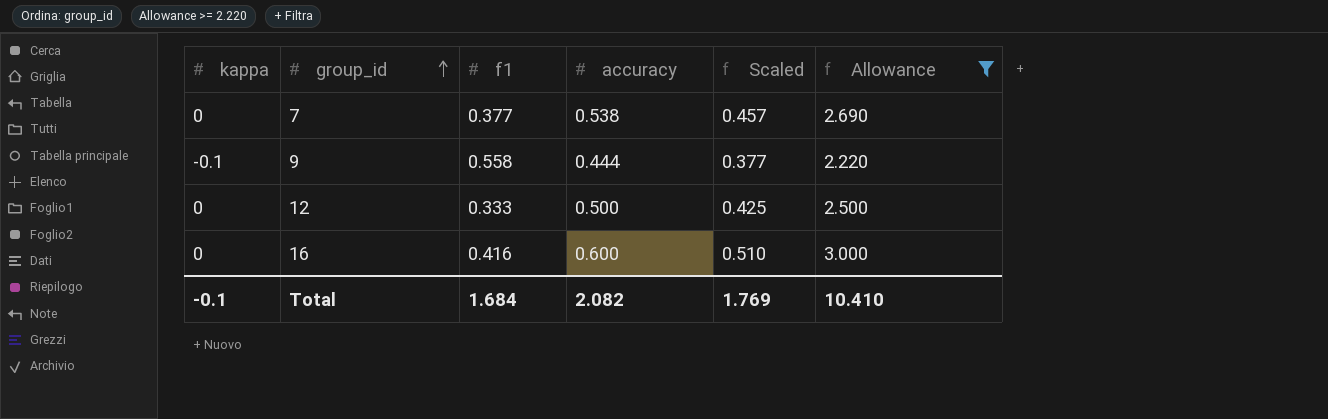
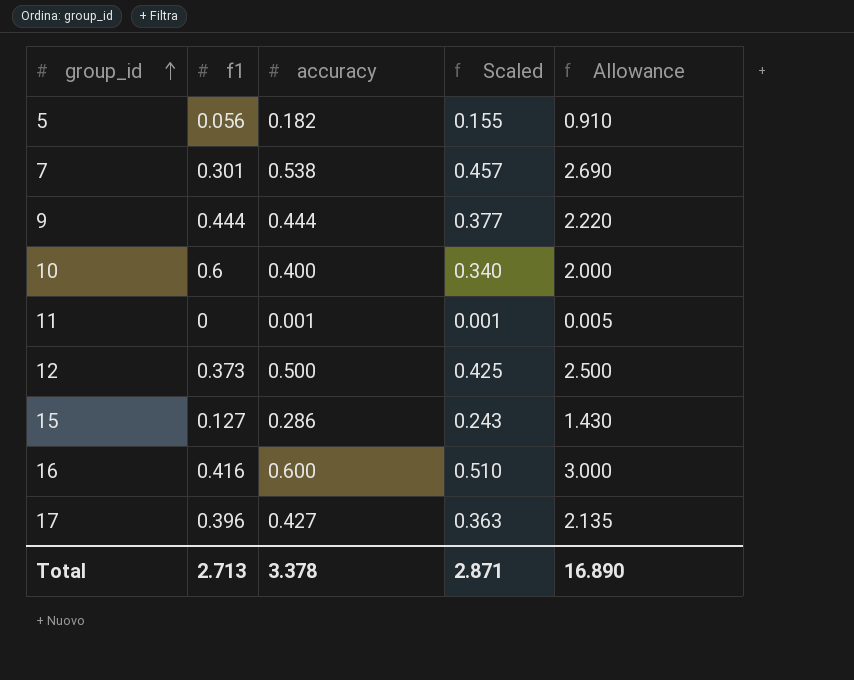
filter: Allowance >= 2.220 -> none
column kappa | position: 1 -> none
7 | f1: 0.377 -> 0.301
9 | f1: 0.558 -> 0.444
12 | f1: 0.333 -> 0.373
Total | f1: 1.684 -> 2.713
Total | accuracy: 2.082 -> 3.378
Total | Scaled: 1.769 -> 2.871
Total | Allowance: 10.410 -> 16.890

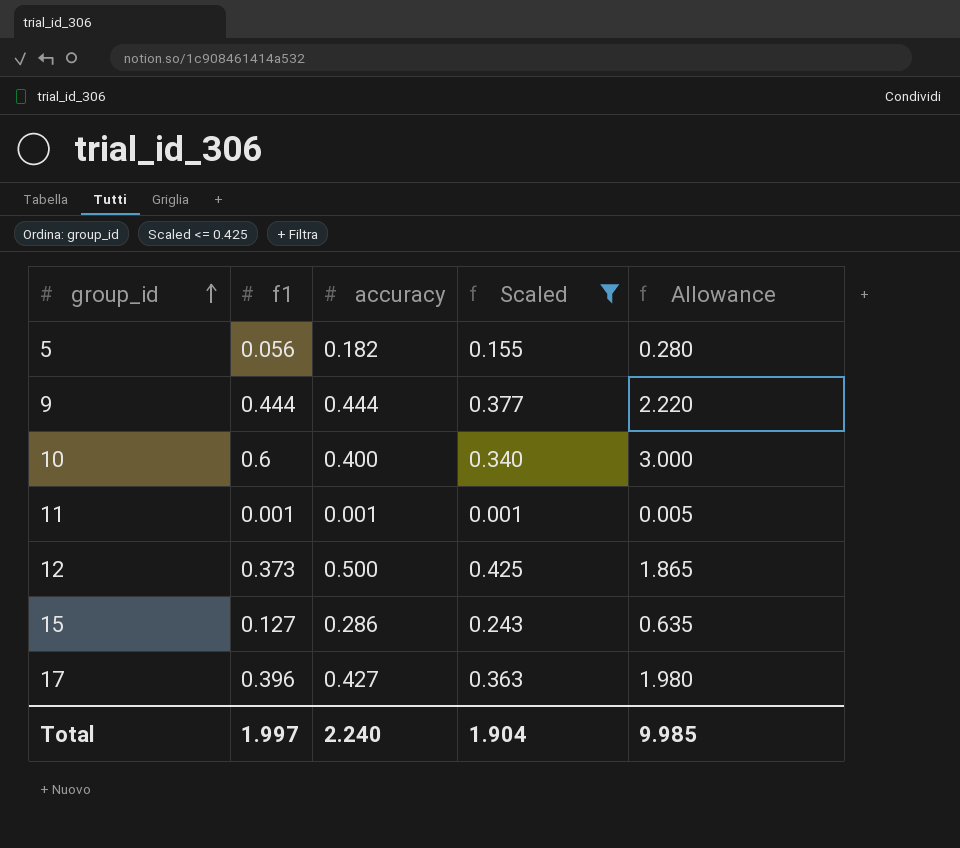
filter: none -> Scaled <= 0.425
column Allowance | formula: [accuracy] * 5 -> [f1] * 5
11 | f1: 0 -> 0.001
Total | f1: 2.713 -> 1.997
Total | accuracy: 3.378 -> 2.240
Total | Scaled: 2.871 -> 1.904
Total | Allowance: 16.890 -> 9.985

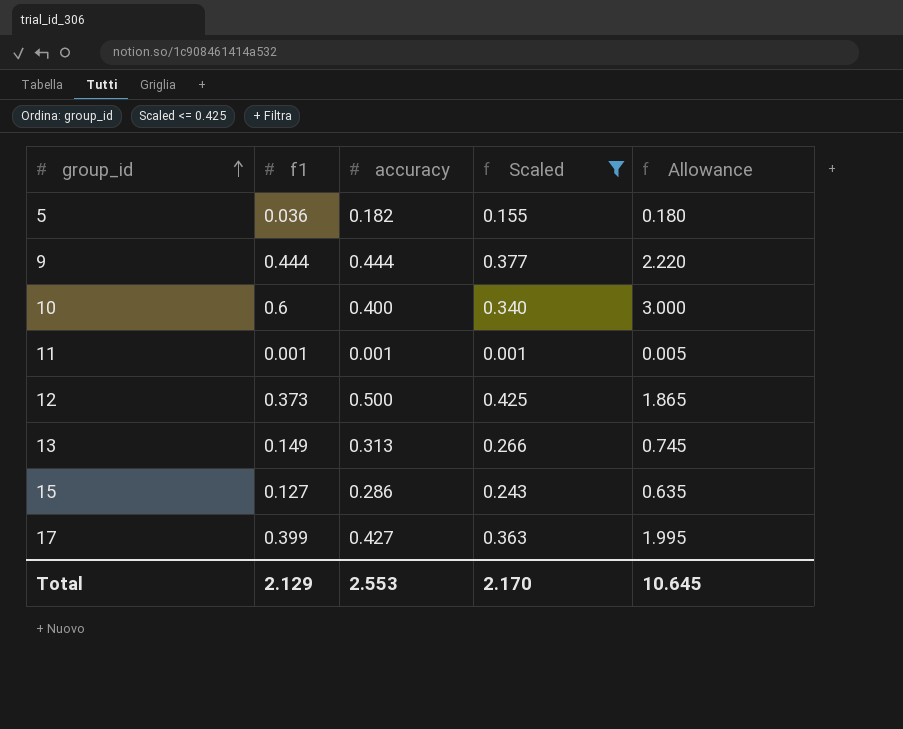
5 | f1: 0.056 -> 0.036
5 | Allowance: 0.280 -> 0.180
row 13: none -> 0.149 | 0.313 | 0.266 | 0.745
17 | f1: 0.396 -> 0.399
17 | Allowance: 1.980 -> 1.995
Total | f1: 1.997 -> 2.129
Total | accuracy: 2.240 -> 2.553
Total | Scaled: 1.904 -> 2.170
Total | Allowance: 9.985 -> 10.645

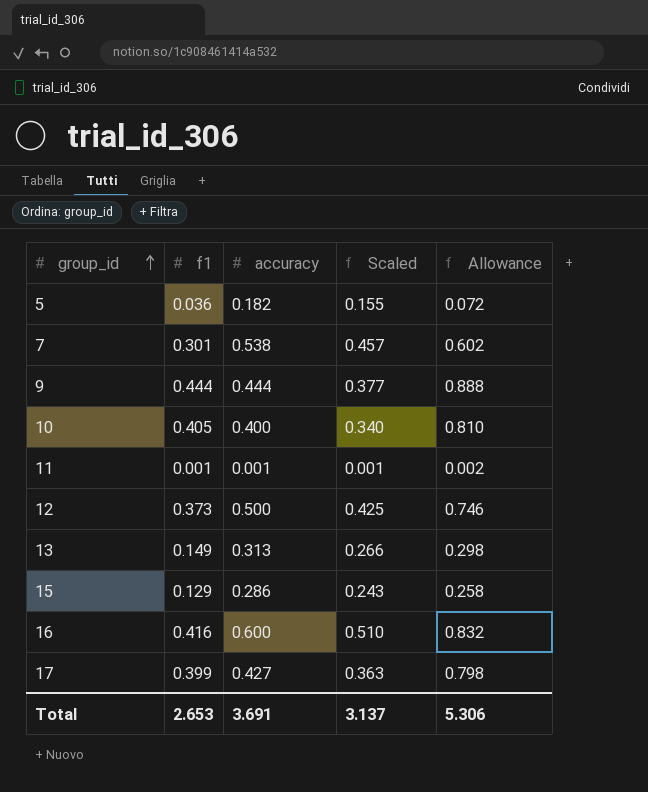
filter: Scaled <= 0.425 -> none
column Allowance | formula: [f1] * 5 -> [f1] * 2
10 | f1: 0.6 -> 0.405
15 | f1: 0.127 -> 0.129
Total | f1: 2.129 -> 2.653
Total | accuracy: 2.553 -> 3.691
Total | Scaled: 2.170 -> 3.137
Total | Allowance: 10.645 -> 5.306

